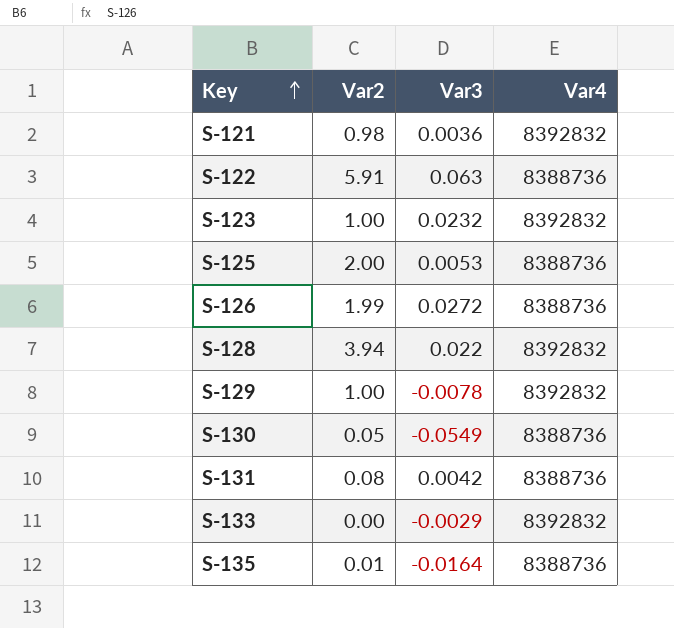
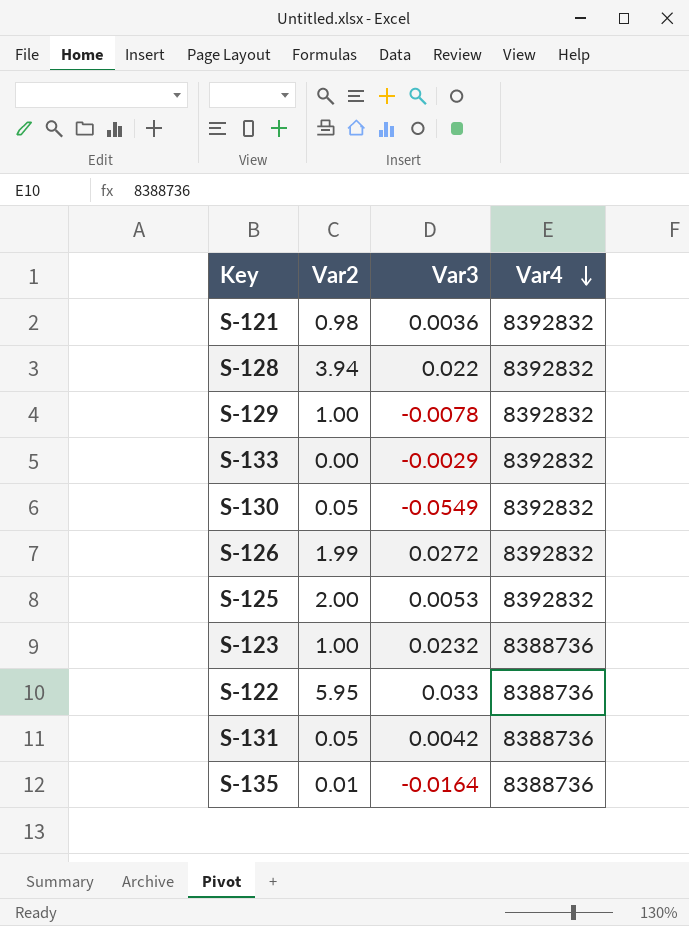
row order: Key ascending -> Var4 descending
S-130 | Var4: 8388736 -> 8392832
S-126 | Var4: 8388736 -> 8392832
S-125 | Var4: 8388736 -> 8392832
S-123 | Var4: 8392832 -> 8388736
S-122 | Var2: 5.91 -> 5.95
S-122 | Var3: 0.063 -> 0.033
S-131 | Var2: 0.08 -> 0.05

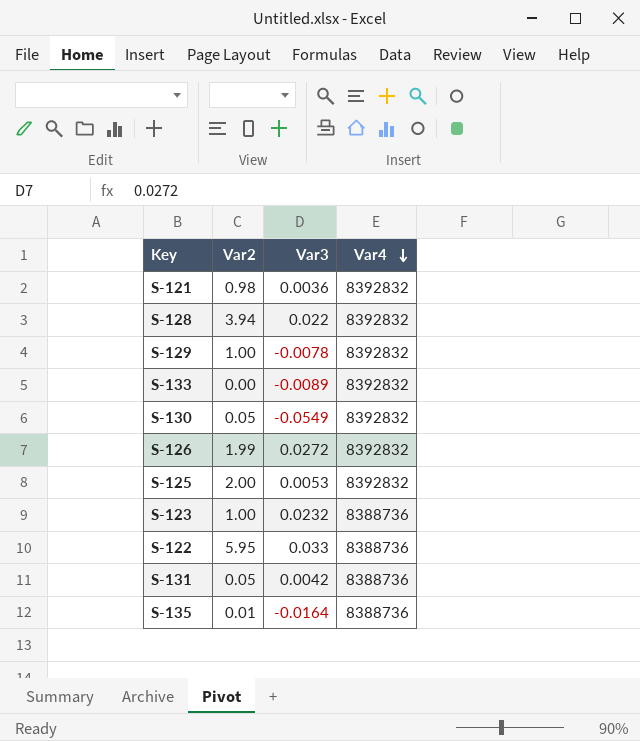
S-133 | Var3: -0.0029 -> -0.0089

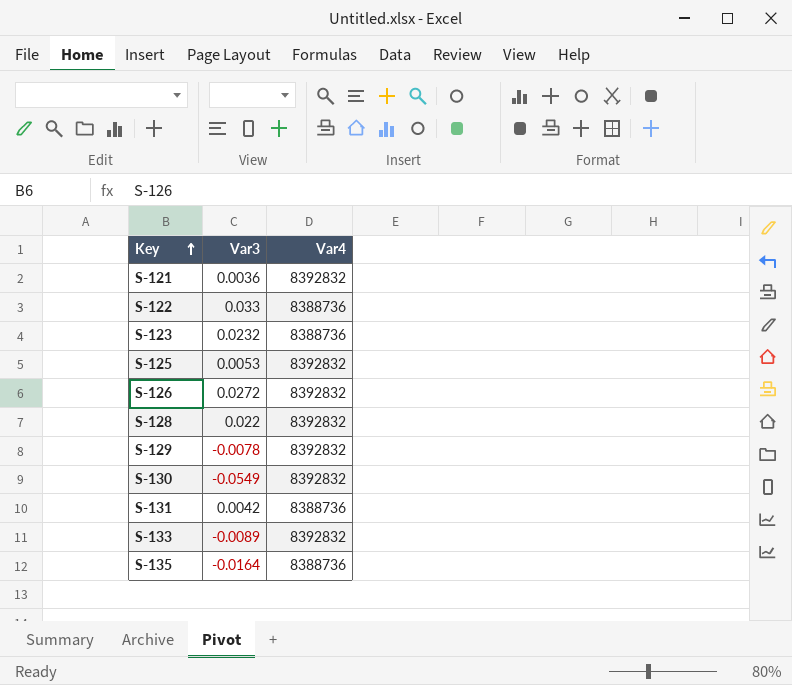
row order: Var4 descending -> Key ascending
column Var2 | position: 2 -> none

